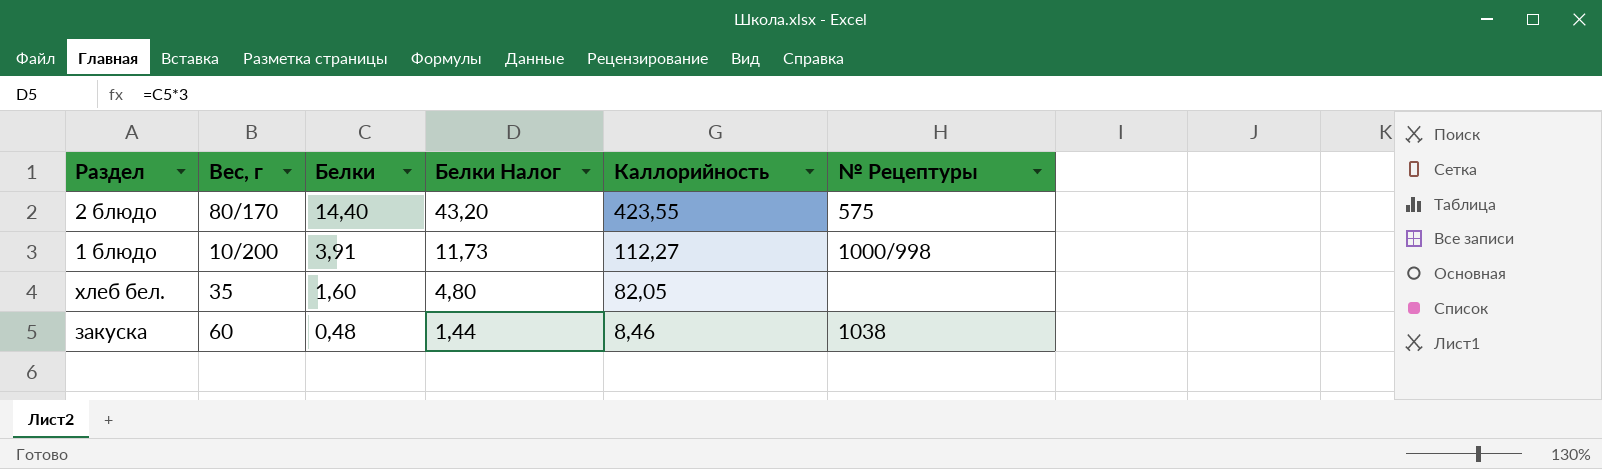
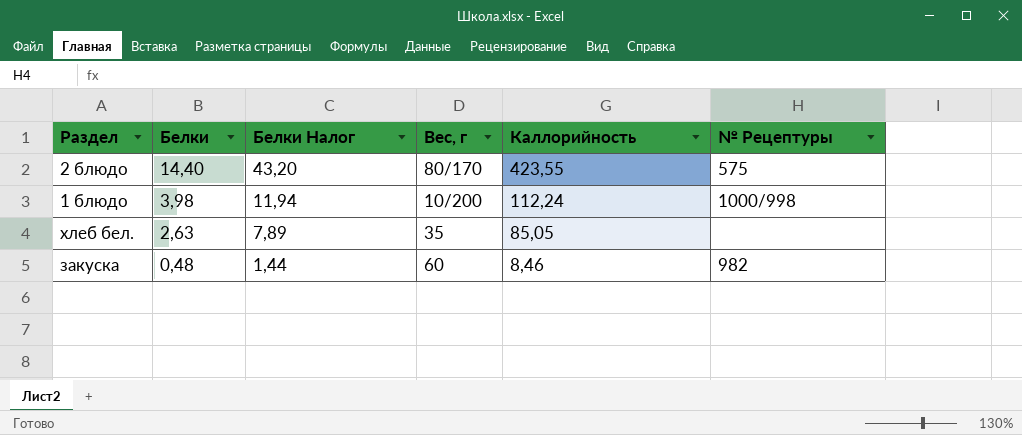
column Вес, г | position: 2 -> 4
1 блюдо | Белки: 3,91 -> 3,98
1 блюдо | Белки Налог: 11,73 -> 11,94
1 блюдо | Каллорийность: 112,27 -> 112,24
хлеб бел. | Белки: 1,60 -> 2,63
хлеб бел. | Белки Налог: 4,80 -> 7,89
хлеб бел. | Каллорийность: 82,05 -> 85,05
закуска | № Рецептуры: 1038 -> 982

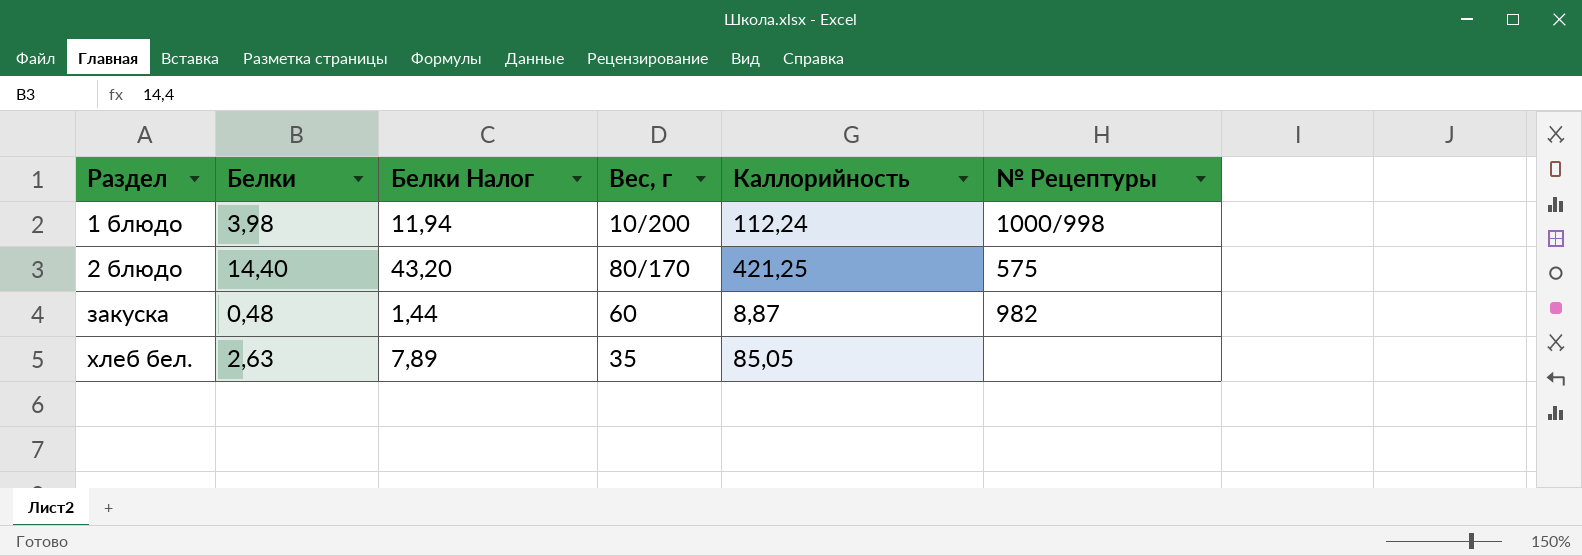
row order: Белки descending -> Раздел ascending
2 блюдо | Каллорийность: 423,55 -> 421,25
закуска | Каллорийность: 8,46 -> 8,87

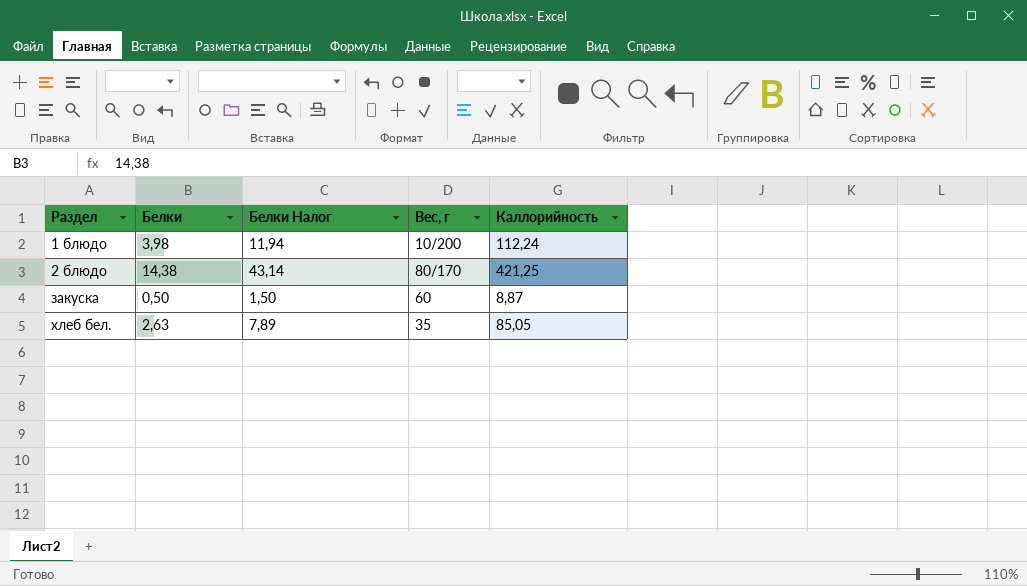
column № Рецептуры | position: 6 -> none
2 блюдо | Белки: 14,40 -> 14,38
2 блюдо | Белки Налог: 43,20 -> 43,14
закуска | Белки: 0,48 -> 0,50
закуска | Белки Налог: 1,44 -> 1,50

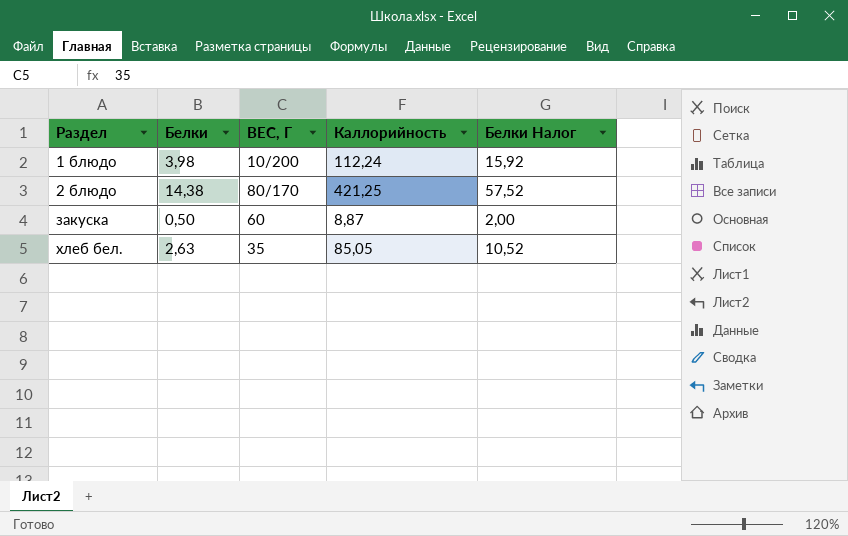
column name: Вес, г -> ВЕС, Г
column Белки Налог | formula: [Белки] * 3 -> [Белки] * 4
column Белки Налог | position: 3 -> 5

